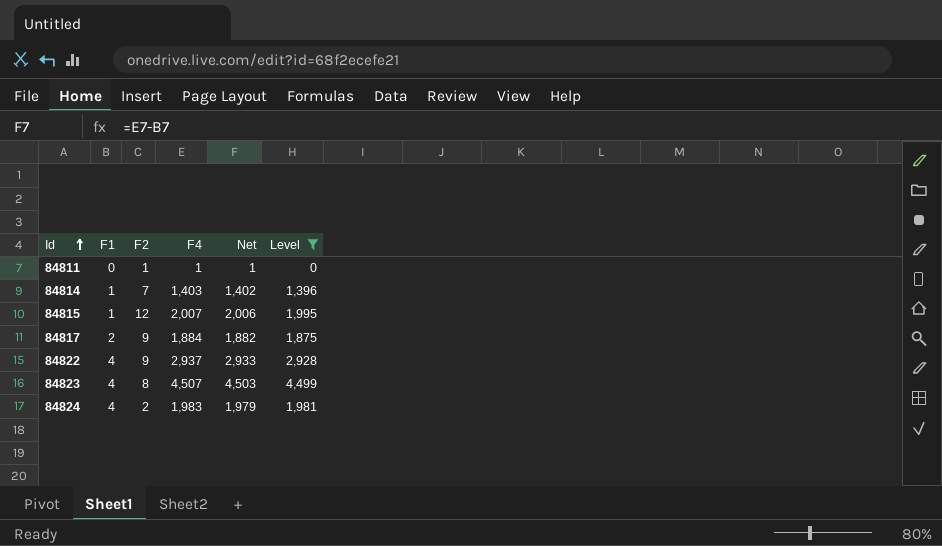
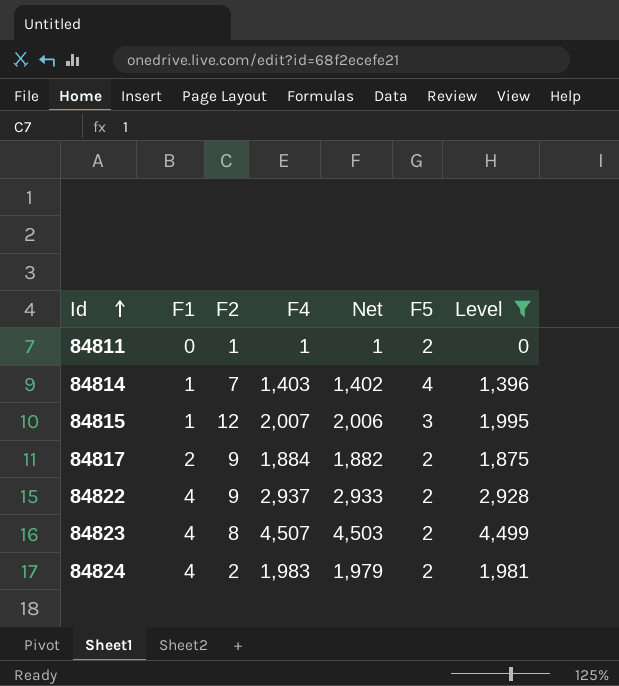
column F5 | position: none -> 6

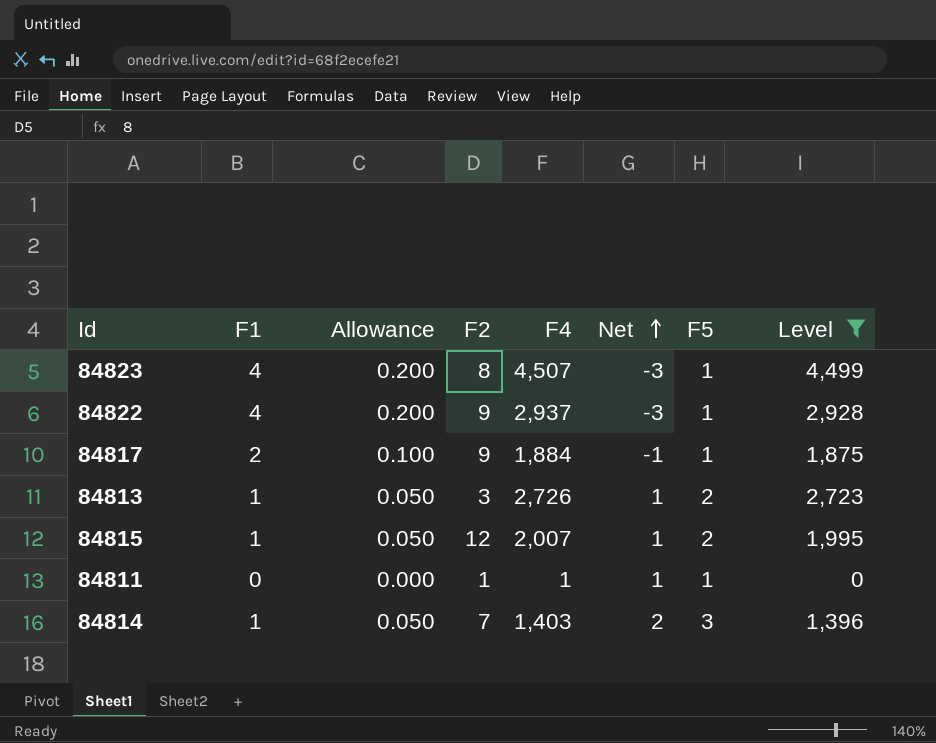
row order: Id ascending -> Net ascending
column Allowance | formula: none -> [F1] * 0.05
column Net | formula: [F4] - [F1] -> [F5] - [F1]
row 84824: 4 | 2 | 1,983 | 1,979 | 2 | 1,981 -> none
84823 | F5: 2 -> 1
84822 | F5: 2 -> 1
84817 | F5: 2 -> 1
row 84813: none -> 1 | 0.050 | 3 | 2,726 | 1 | 2 | 2,723
84815 | F5: 3 -> 2
84811 | F5: 2 -> 1
84814 | F5: 4 -> 3

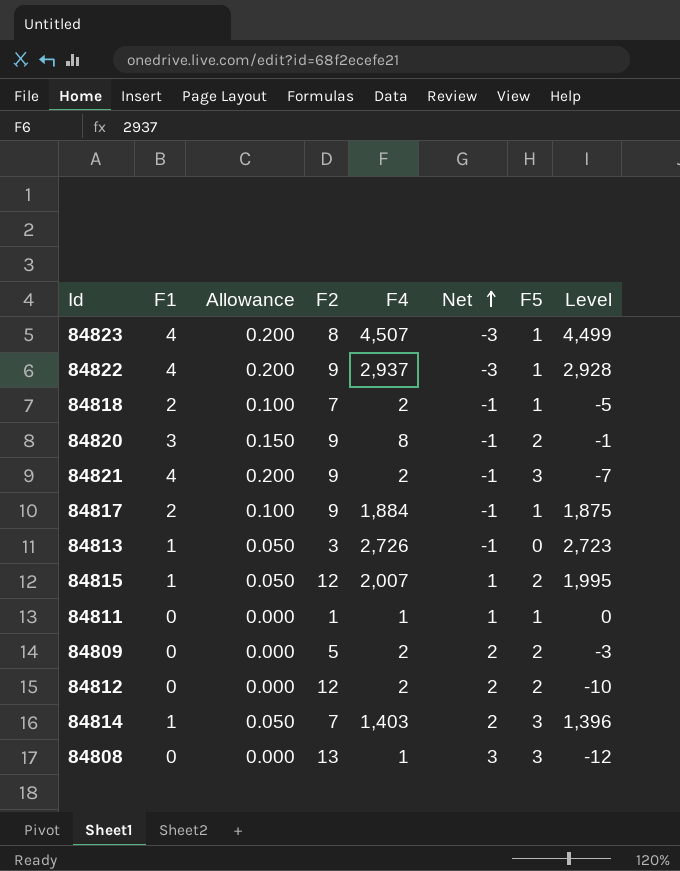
filter: Level >= 0 -> none
84813 | Net: 1 -> -1
84813 | F5: 2 -> 0

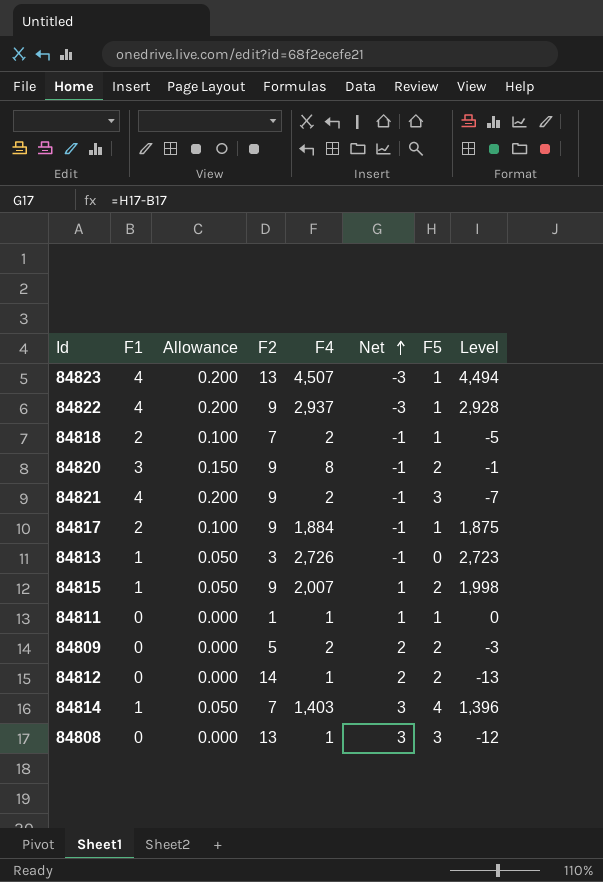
84823 | F2: 8 -> 13
84823 | Level: 4,499 -> 4,494
84815 | F2: 12 -> 9
84815 | Level: 1,995 -> 1,998
84812 | F2: 12 -> 14
84812 | F4: 2 -> 1
84812 | Level: -10 -> -13
84814 | Net: 2 -> 3
84814 | F5: 3 -> 4

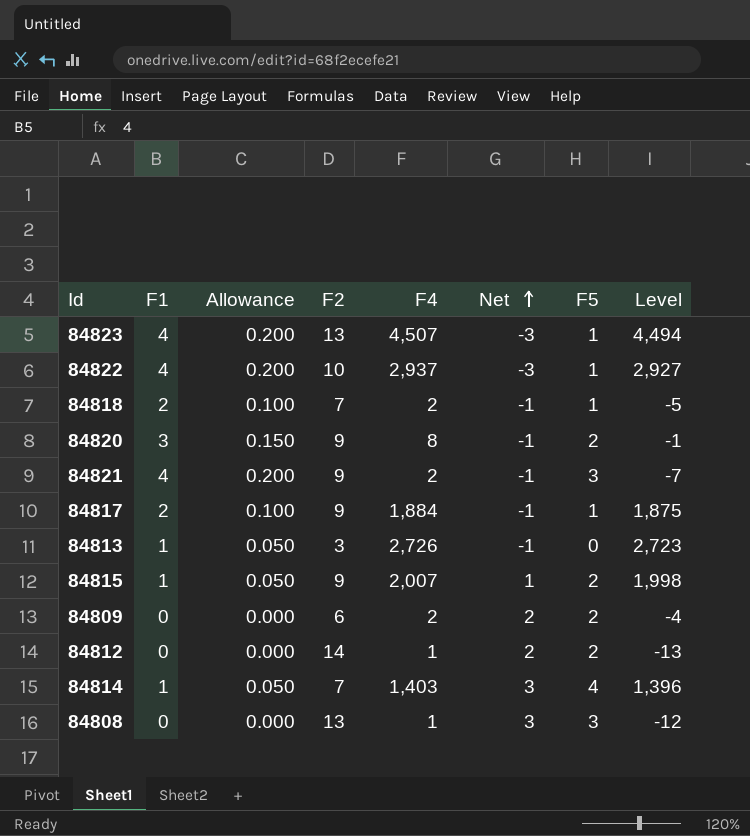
row 84811: 0 | 0.000 | 1 | 1 | 1 | 1 | 0 -> none
84822 | F2: 9 -> 10
84822 | Level: 2,928 -> 2,927
84809 | F2: 5 -> 6
84809 | Level: -3 -> -4

